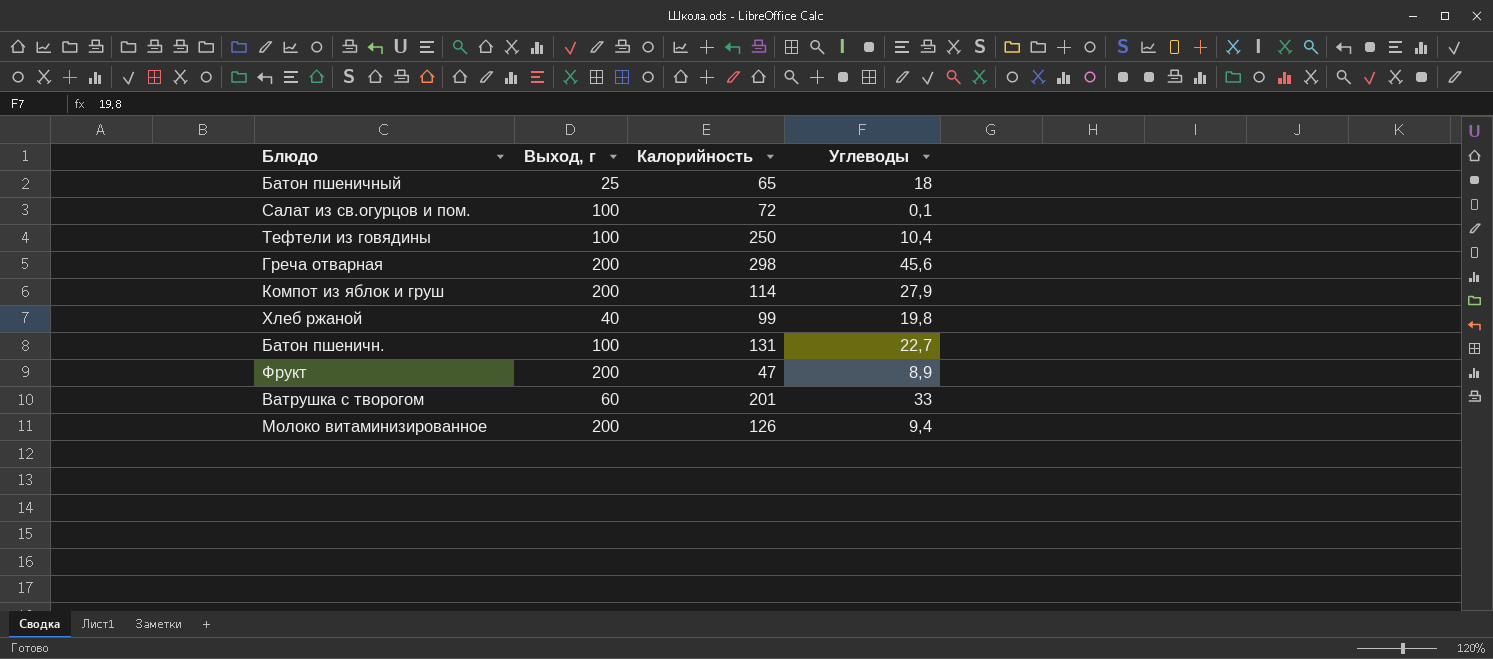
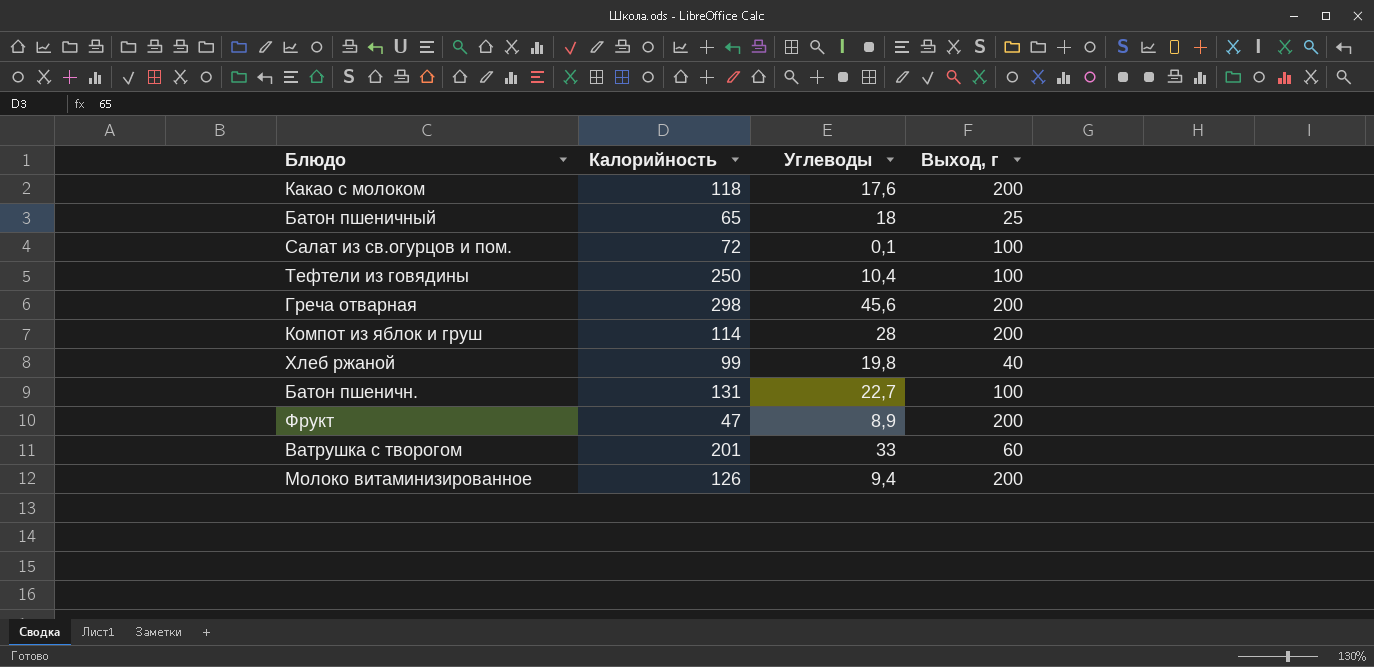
column Выход, г | position: 2 -> 4
row Какао с молоком: none -> 118 | 17,6 | 200
Компот из яблок и груш | Углеводы: 27,9 -> 28

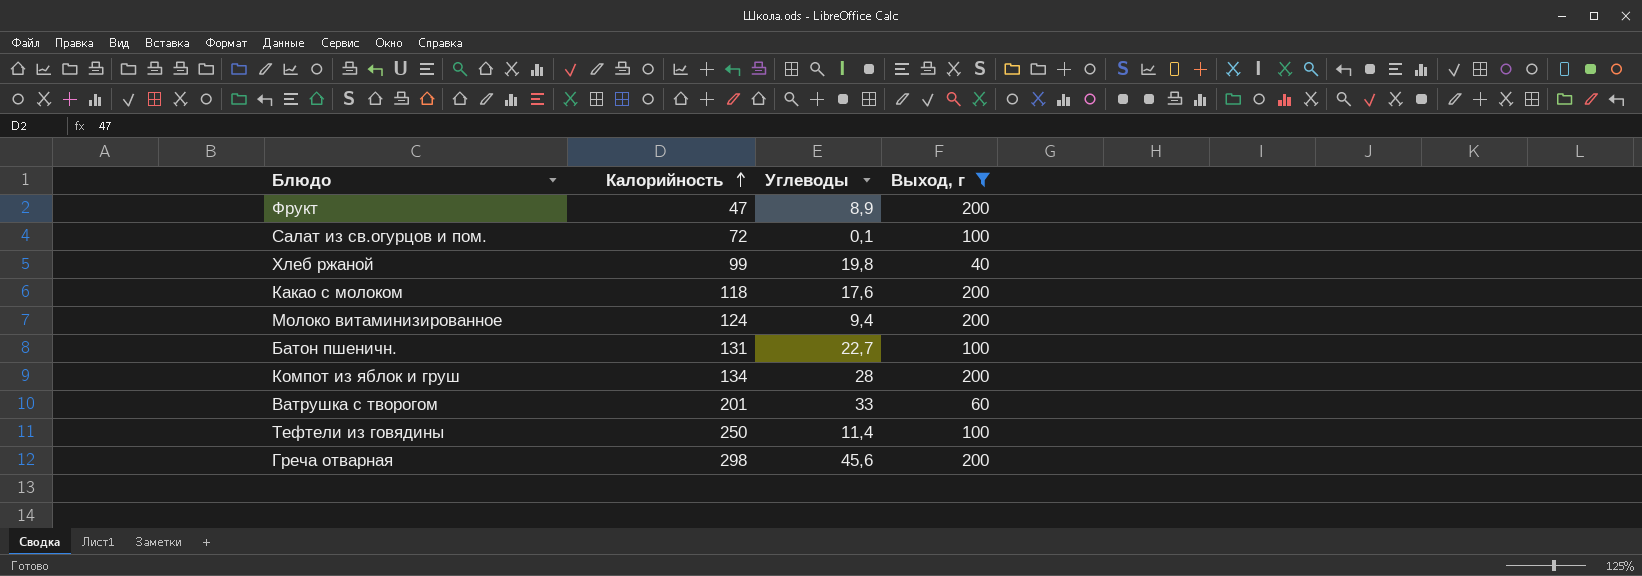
filter: none -> Выход, г != 25
row order: none -> Калорийность ascending
Молоко витаминизированное | Калорийность: 126 -> 124
Компот из яблок и груш | Калорийность: 114 -> 134
Тефтели из говядины | Углеводы: 10,4 -> 11,4

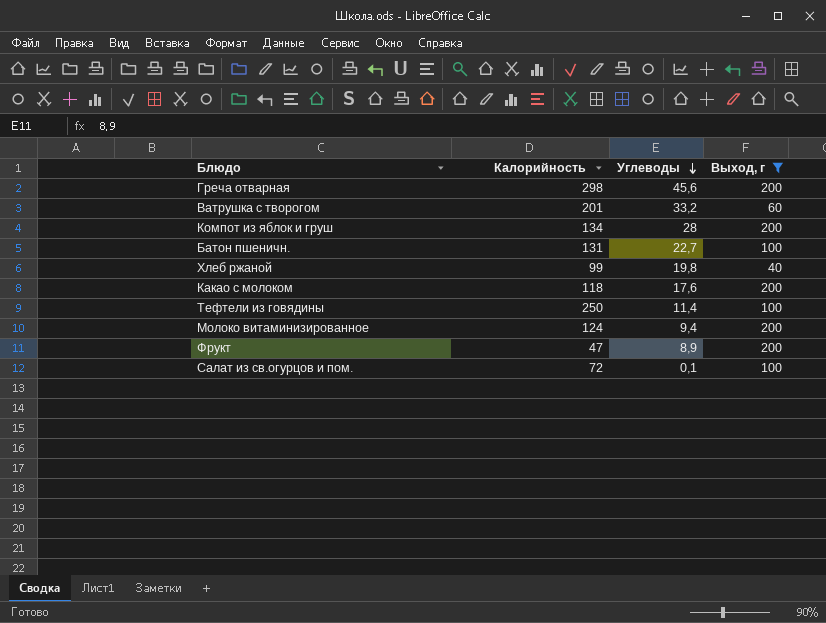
row order: Калорийность ascending -> Углеводы descending
Ватрушка с творогом | Углеводы: 33 -> 33,2

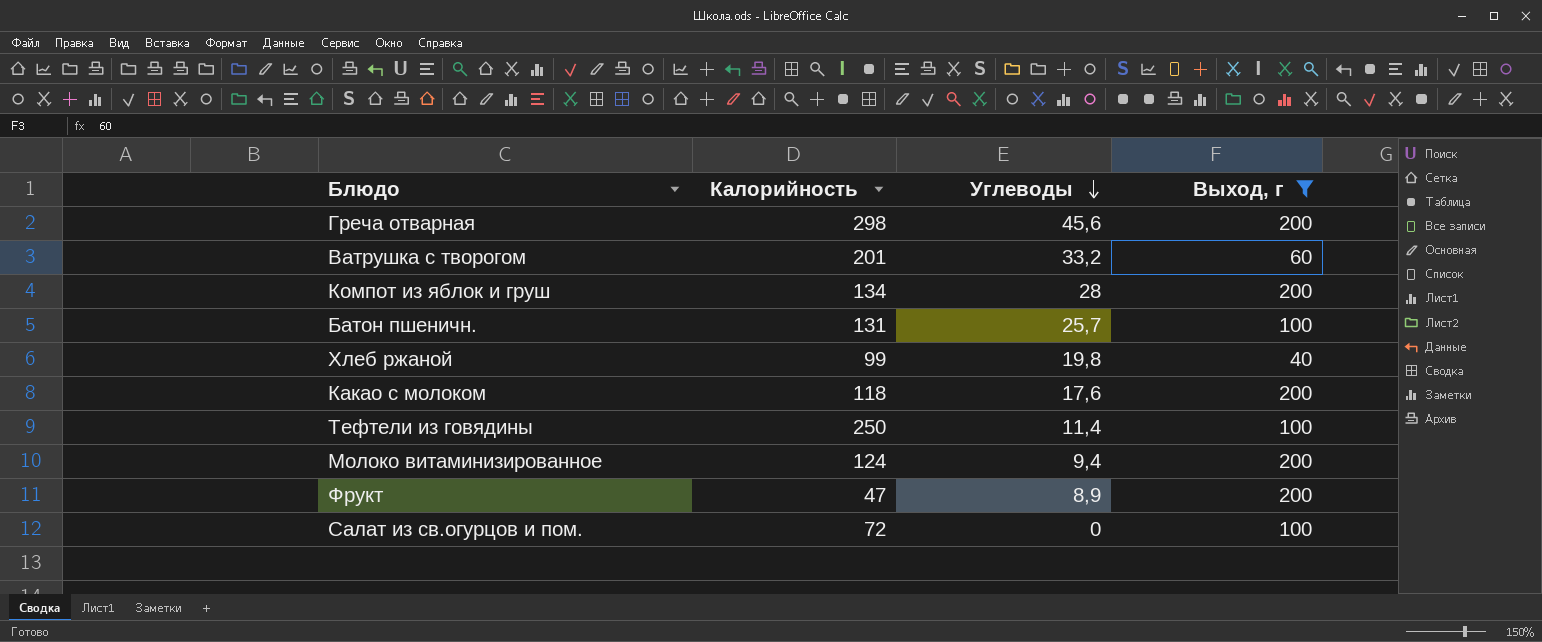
Батон пшеничн. | Углеводы: 22,7 -> 25,7
Салат из св.огурцов и пом. | Углеводы: 0,1 -> 0

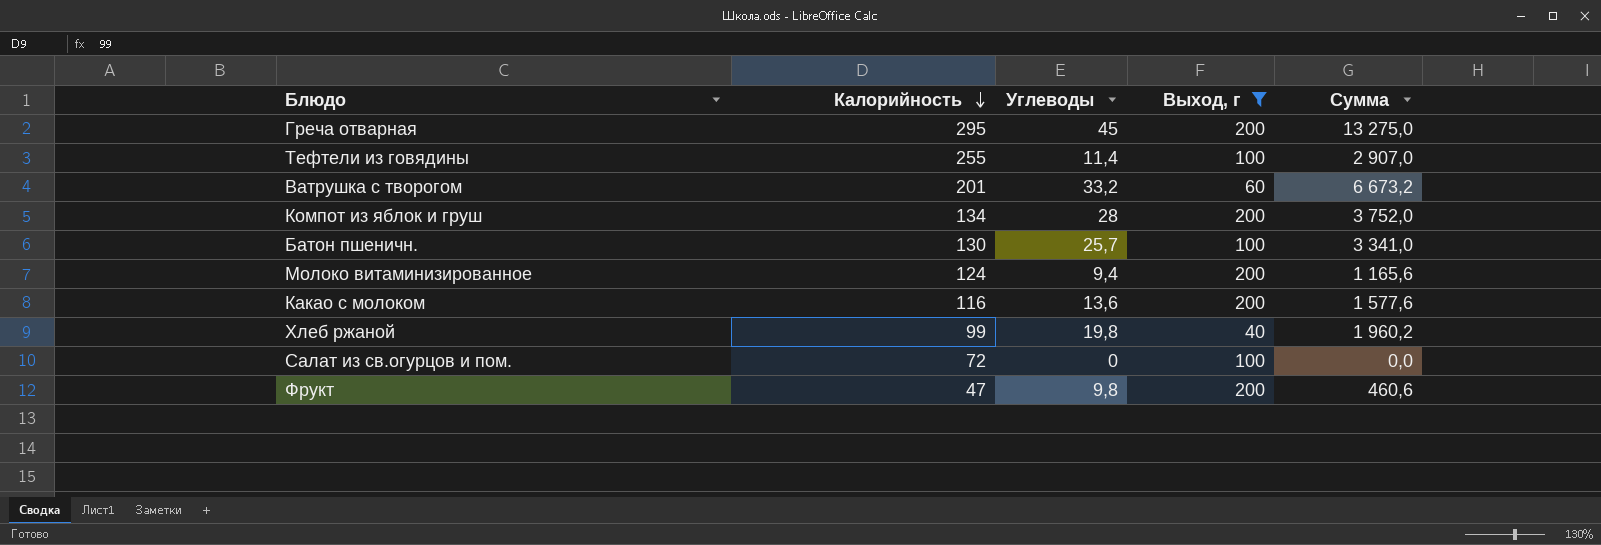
row order: Углеводы descending -> Калорийность descending
column Сумма | formula: none -> [Калорийность] * [Углеводы]
Греча отварная | Калорийность: 298 -> 295
Греча отварная | Углеводы: 45,6 -> 45
Тефтели из говядины | Калорийность: 250 -> 255
Батон пшеничн. | Калорийность: 131 -> 130
Какао с молоком | Калорийность: 118 -> 116
Какао с молоком | Углеводы: 17,6 -> 13,6
Фрукт | Углеводы: 8,9 -> 9,8

